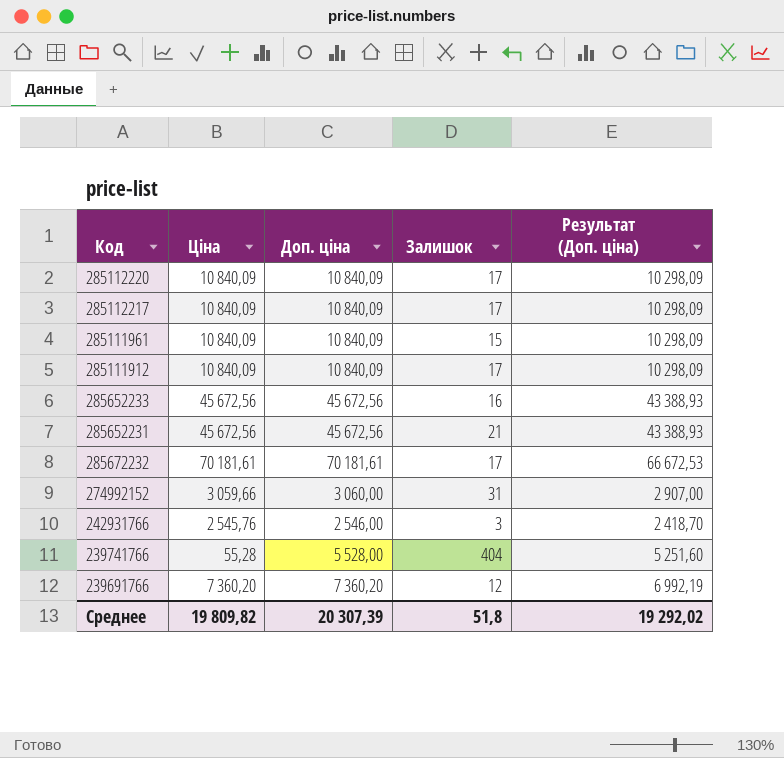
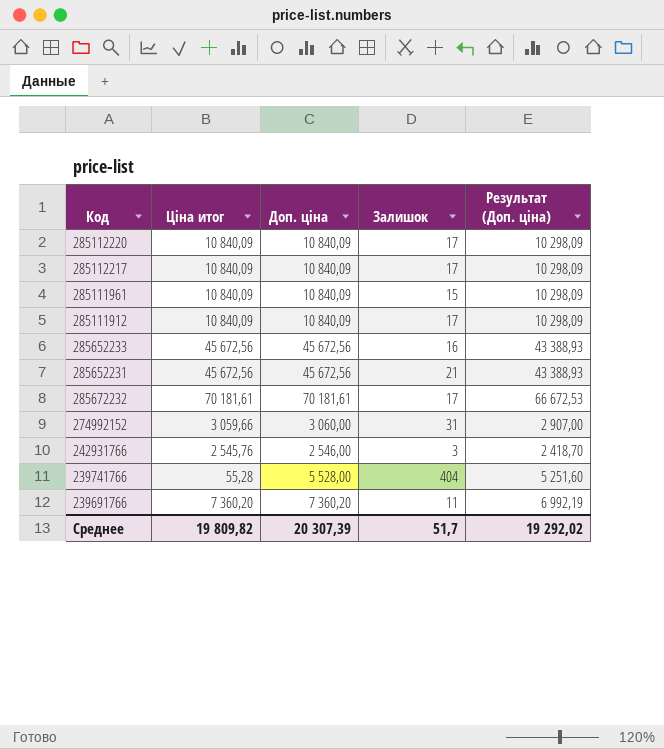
column name: Ціна -> Ціна итог
239691766 | Залишок: 12 -> 11
Среднее | Залишок: 51,8 -> 51,7

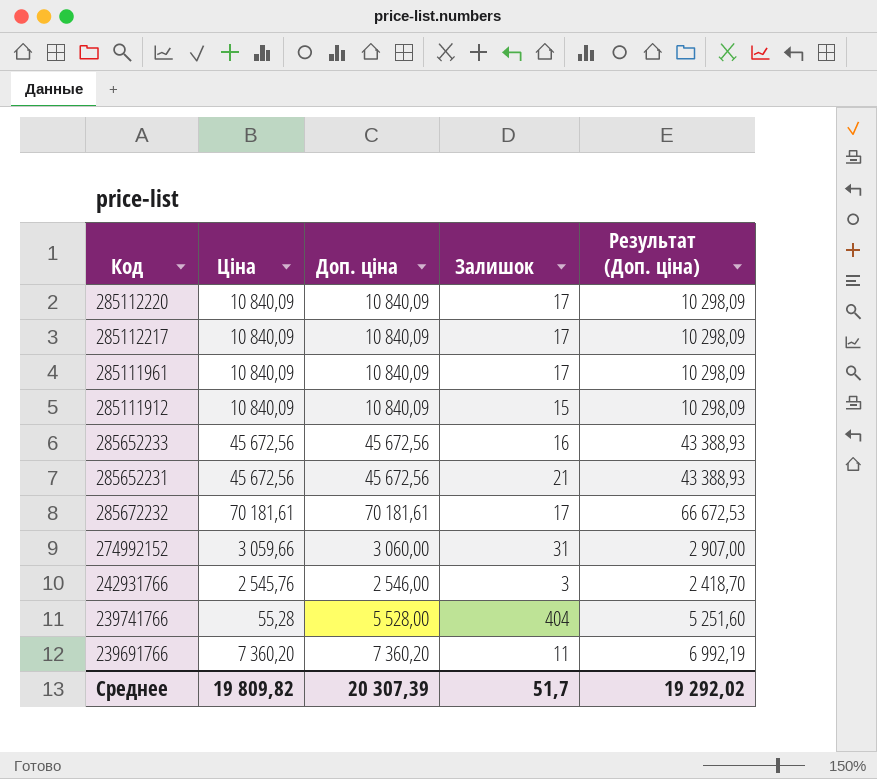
column name: Ціна итог -> Ціна
285111961 | Залишок: 15 -> 17
285111912 | Залишок: 17 -> 15

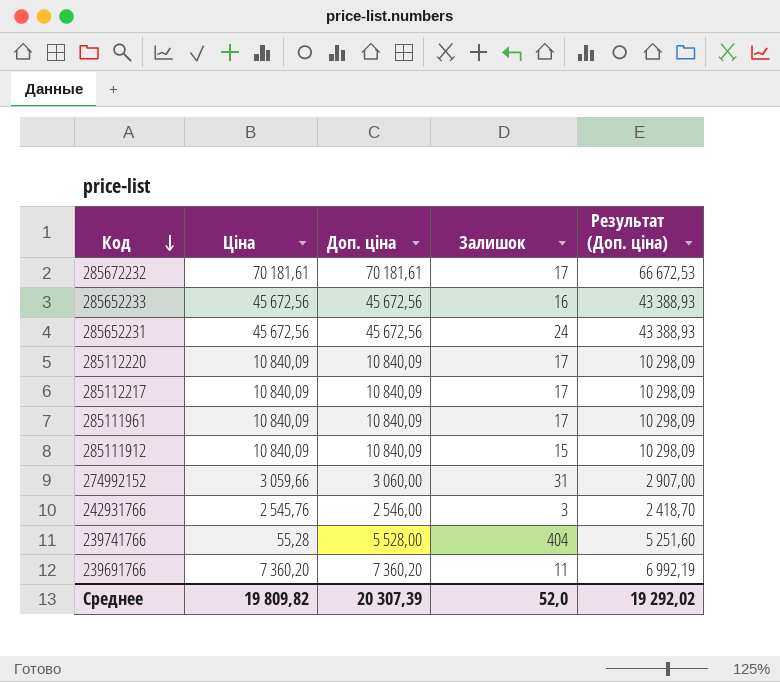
row order: none -> Код descending
285652231 | Залишок: 21 -> 24
Среднее | Залишок: 51,7 -> 52,0

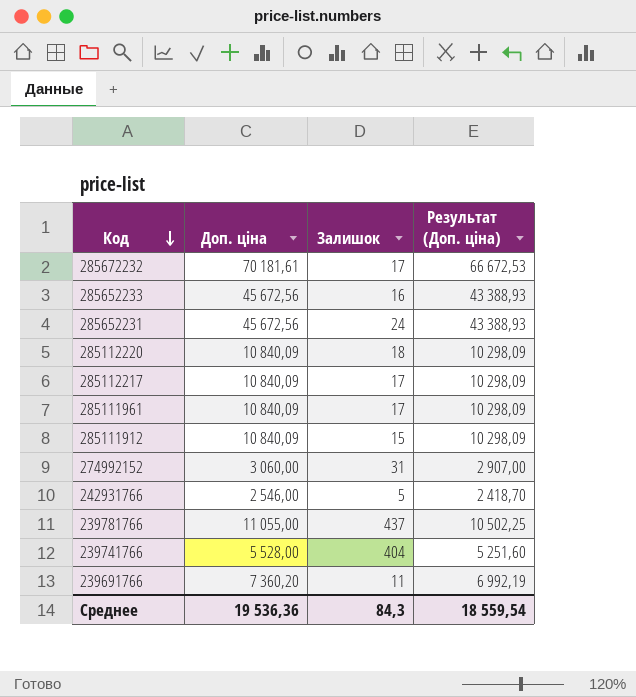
column Ціна | position: 2 -> none
285112220 | Залишок: 17 -> 18
242931766 | Залишок: 3 -> 5
row 239781766: none -> 11 055,00 | 437 | 10 502,25
Среднее | Доп. ціна: 20 307,39 -> 19 536,36
Среднее | Залишок: 52,0 -> 84,3
Среднее | Результат (Доп. ціна): 19 292,02 -> 18 559,54

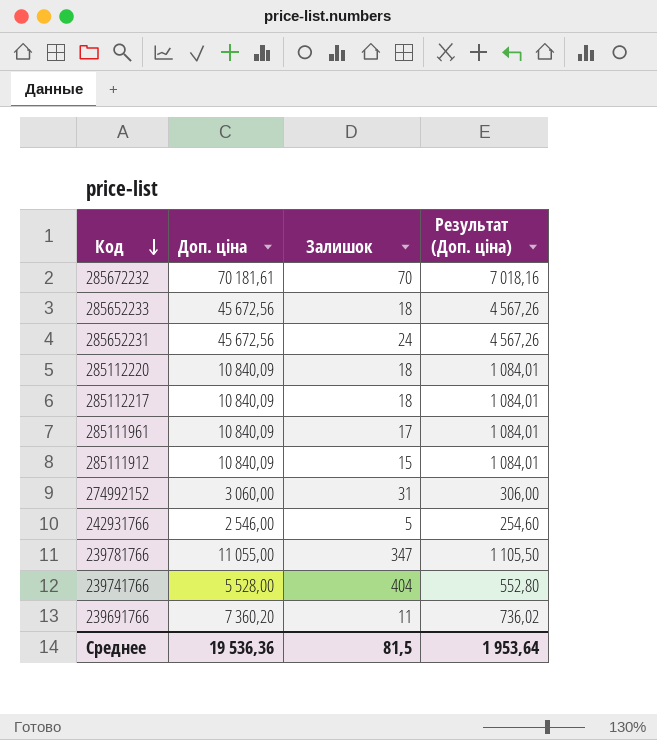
column Результат (Доп. ціна) | formula: [Доп. ціна] * 0,95 -> [Доп. ціна] * 0,1
285672232 | Залишок: 17 -> 70
285652233 | Залишок: 16 -> 18
285112217 | Залишок: 17 -> 18
239781766 | Залишок: 437 -> 347
Среднее | Залишок: 84,3 -> 81,5
Среднее | Результат (Доп. ціна): 18 559,54 -> 1 953,64

